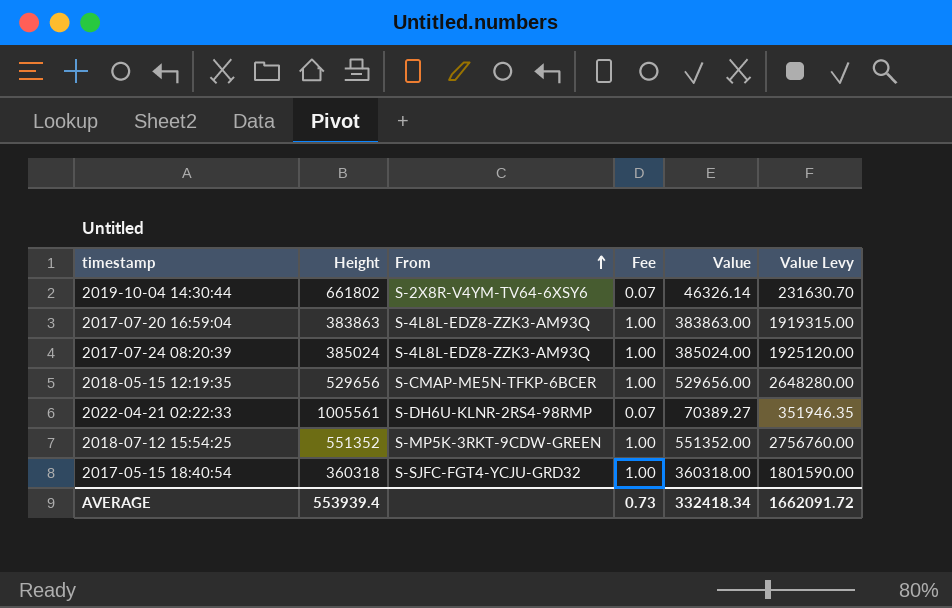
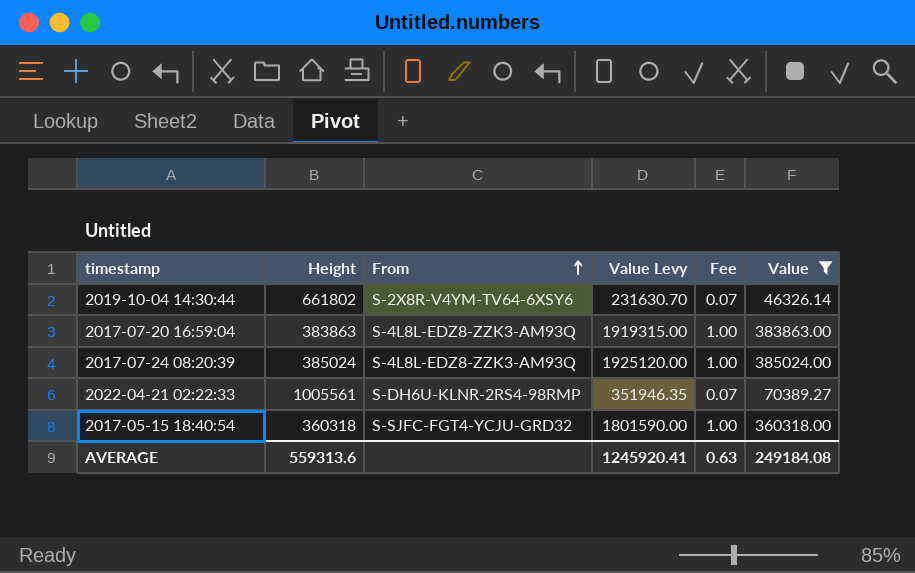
filter: none -> Value <= 385024.00
column Value Levy | position: 6 -> 4
AVERAGE | Height: 553939.4 -> 559313.6
AVERAGE | Value Levy: 1662091.72 -> 1245920.41
AVERAGE | Fee: 0.73 -> 0.63
AVERAGE | Value: 332418.34 -> 249184.08

